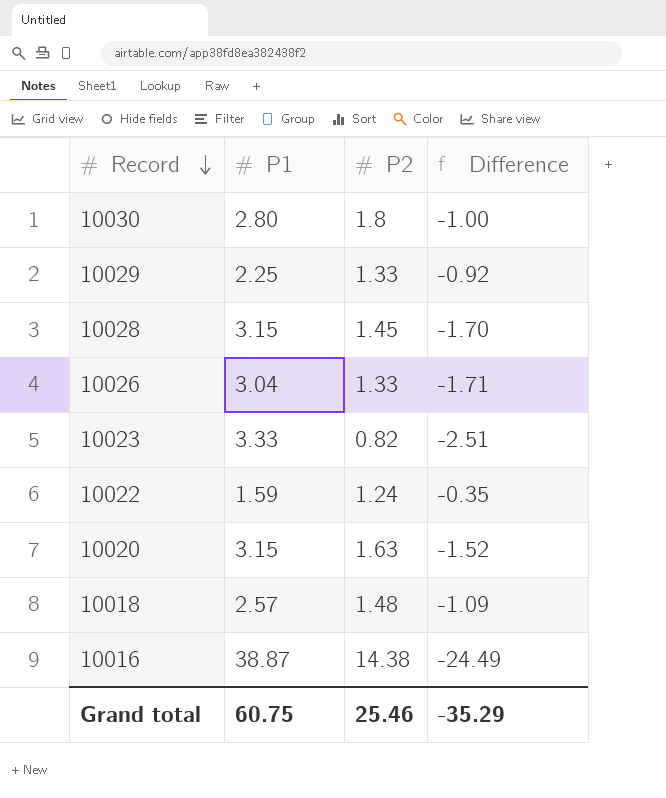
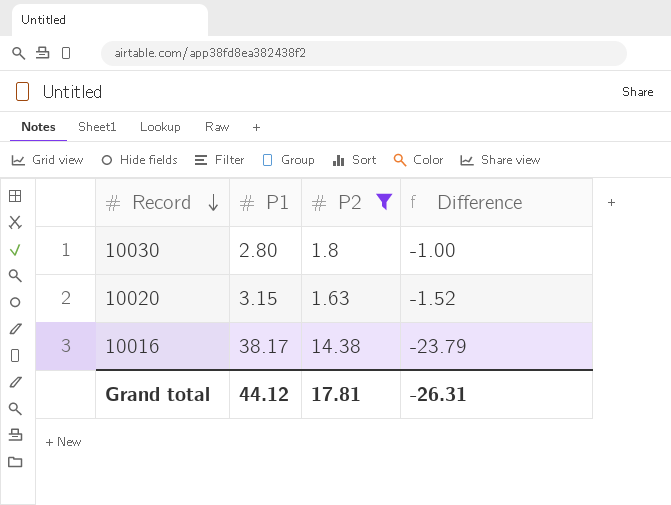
filter: none -> P2 >= 1.63
10016 | P1: 38.87 -> 38.17
10016 | Difference: -24.49 -> -23.79
Grand total | P1: 60.75 -> 44.12
Grand total | P2: 25.46 -> 17.81
Grand total | Difference: -35.29 -> -26.31

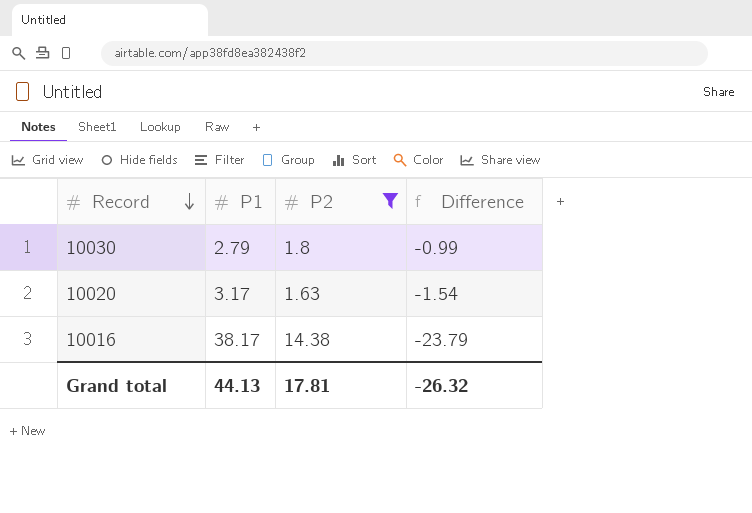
10030 | P1: 2.80 -> 2.79
10030 | Difference: -1.00 -> -0.99
10020 | P1: 3.15 -> 3.17
10020 | Difference: -1.52 -> -1.54
Grand total | P1: 44.12 -> 44.13
Grand total | Difference: -26.31 -> -26.32

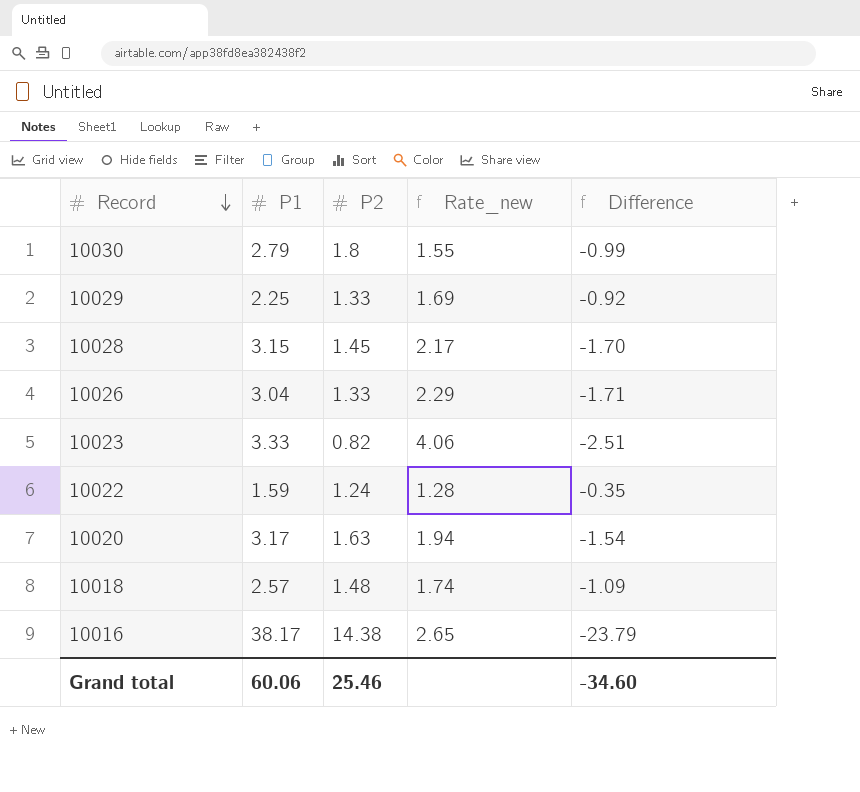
filter: P2 >= 1.63 -> none
column Rate_new | formula: none -> [P1] / [P2]
Grand total | P1: 44.13 -> 60.06
Grand total | P2: 17.81 -> 25.46
Grand total | Difference: -26.32 -> -34.60

